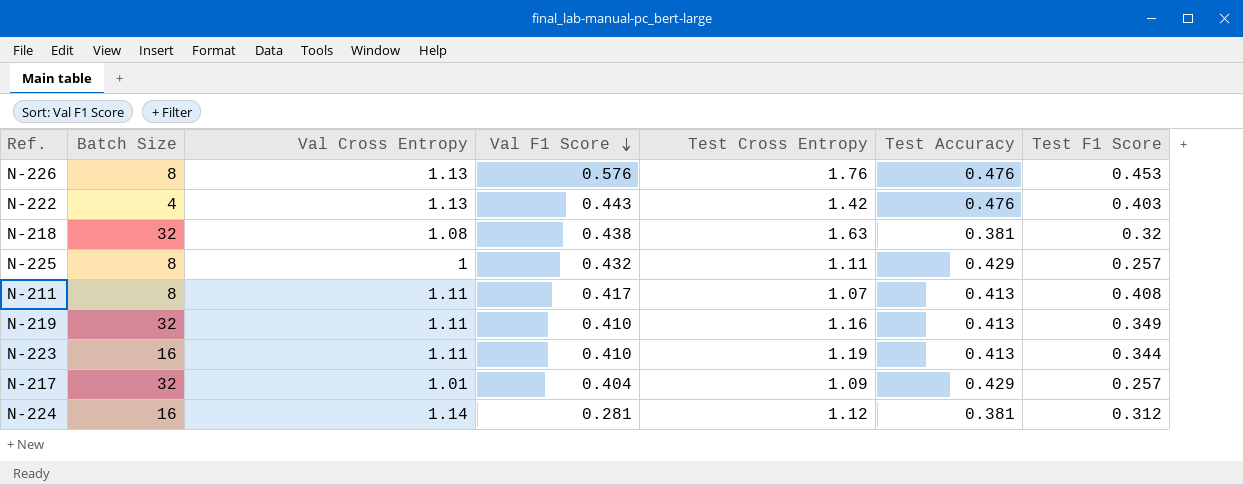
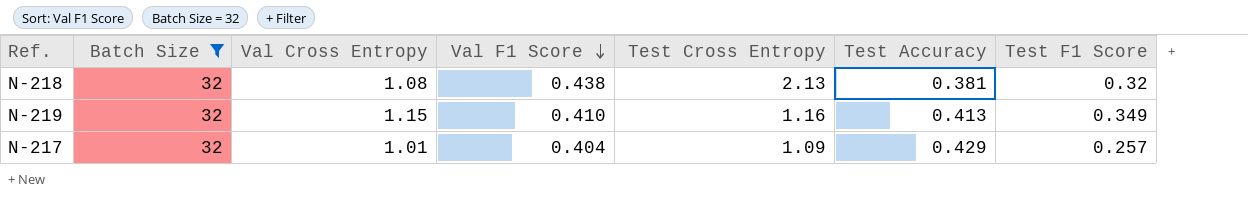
filter: none -> Batch Size = 32
N-218 | Test Cross Entropy: 1.63 -> 2.13
N-219 | Val Cross Entropy: 1.11 -> 1.15

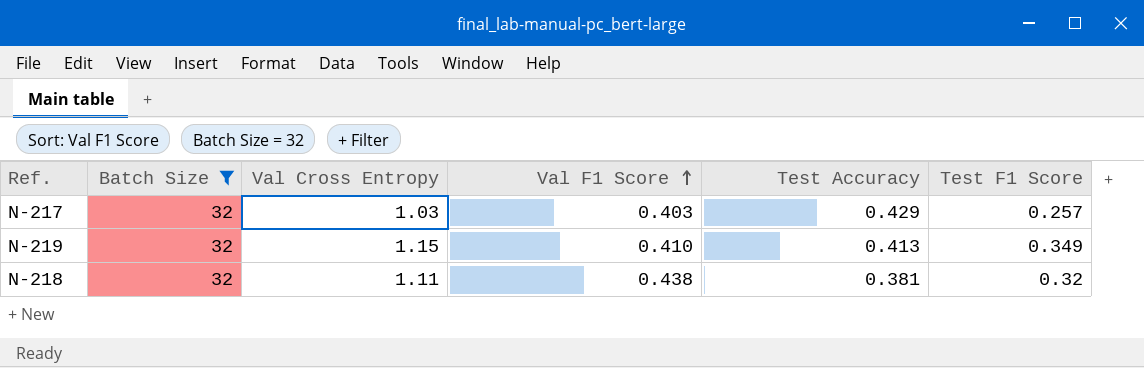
row order: Val F1 Score descending -> Val F1 Score ascending
column Test Cross Entropy | position: 5 -> none
N-217 | Val Cross Entropy: 1.01 -> 1.03
N-217 | Val F1 Score: 0.404 -> 0.403
N-218 | Val Cross Entropy: 1.08 -> 1.11

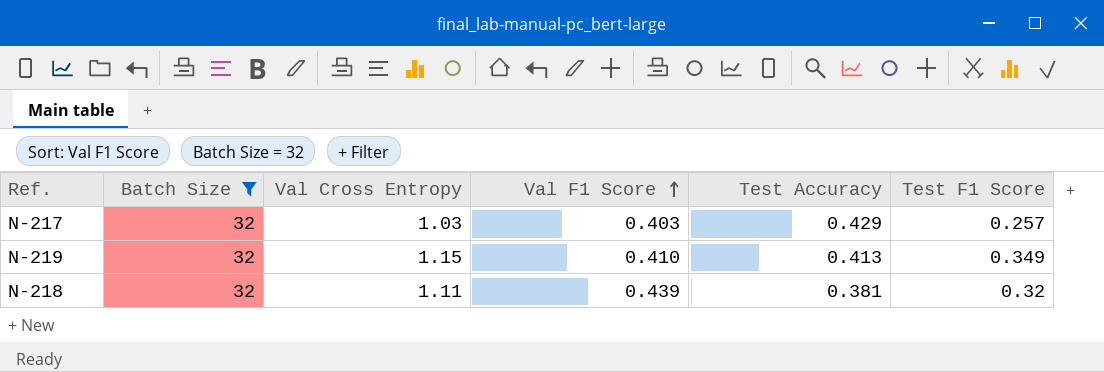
N-218 | Val F1 Score: 0.438 -> 0.439

